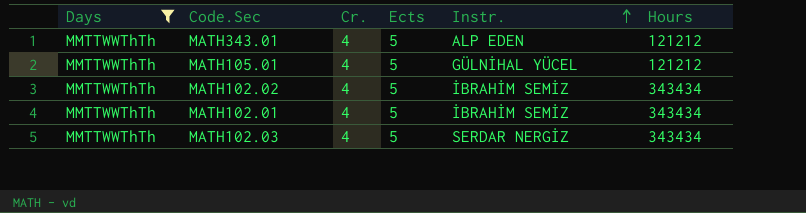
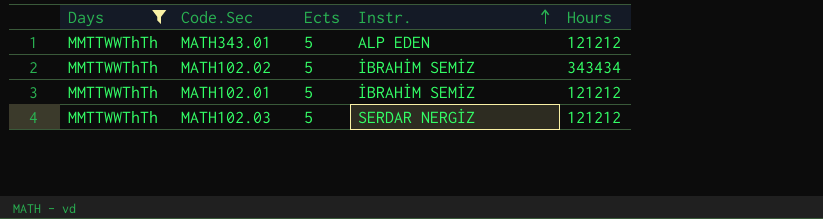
column Cr. | position: 3 -> none
row MATH105.01: MMTTWWThTh | 4 | 5 | GÜLNİHAL YÜCEL | 121212 -> none
MATH102.01 | Hours: 343434 -> 121212
MATH102.03 | Hours: 343434 -> 121212

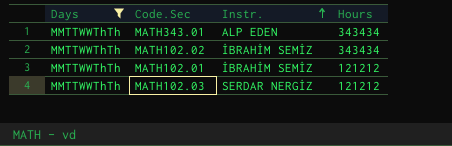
column Ects | position: 3 -> none
MATH343.01 | Hours: 121212 -> 343434

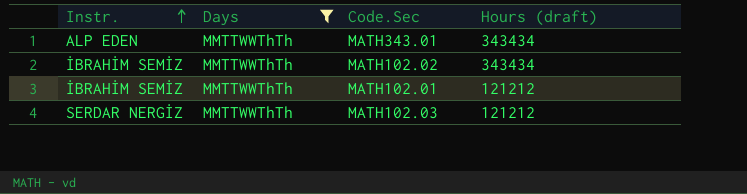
column Instr. | position: 3 -> 1
column name: Hours -> Hours (draft)

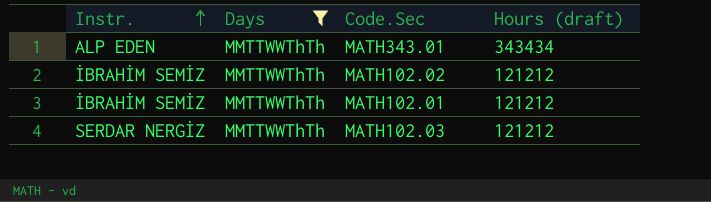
MATH102.02 | Hours (draft): 343434 -> 121212

